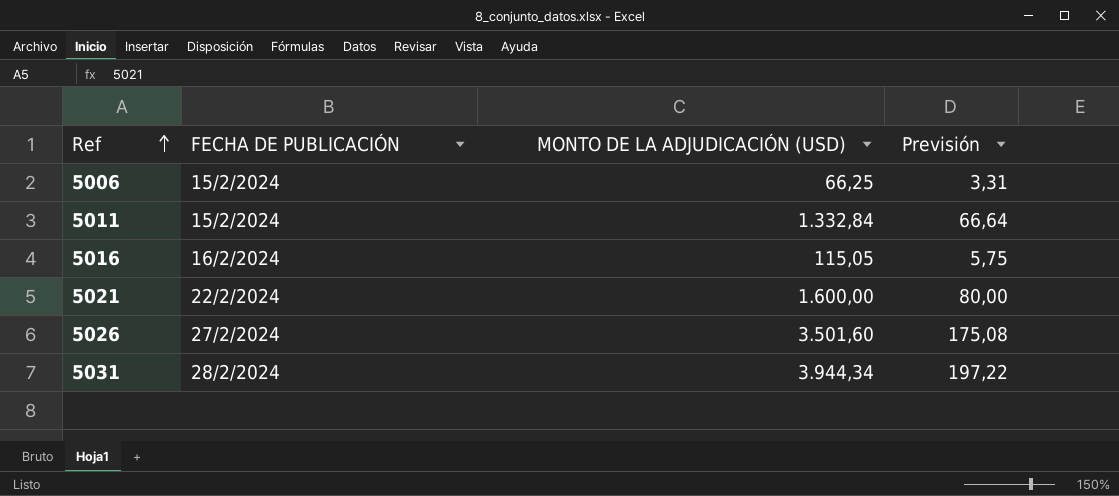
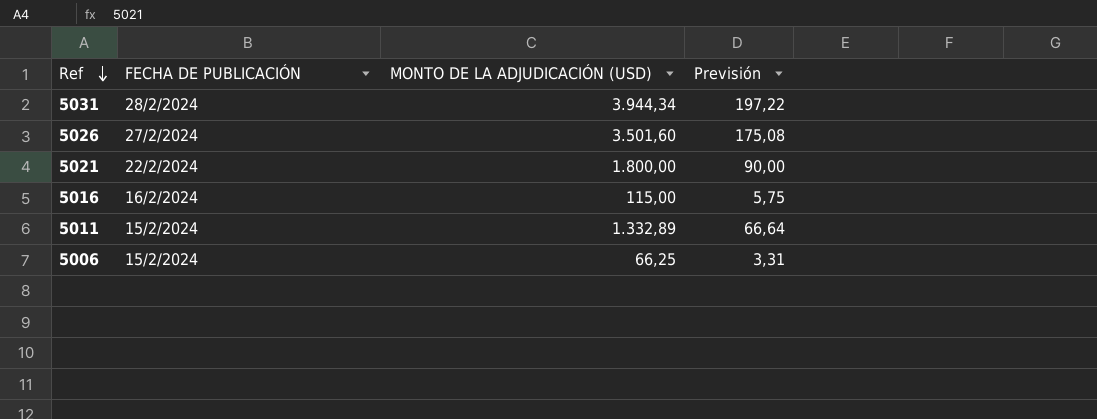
row order: Ref ascending -> Ref descending
5021 | MONTO DE LA ADJUDICACIÓN (USD): 1.600,00 -> 1.800,00
5021 | Previsión: 80,00 -> 90,00
5016 | MONTO DE LA ADJUDICACIÓN (USD): 115,05 -> 115,00
5011 | MONTO DE LA ADJUDICACIÓN (USD): 1.332,84 -> 1.332,89

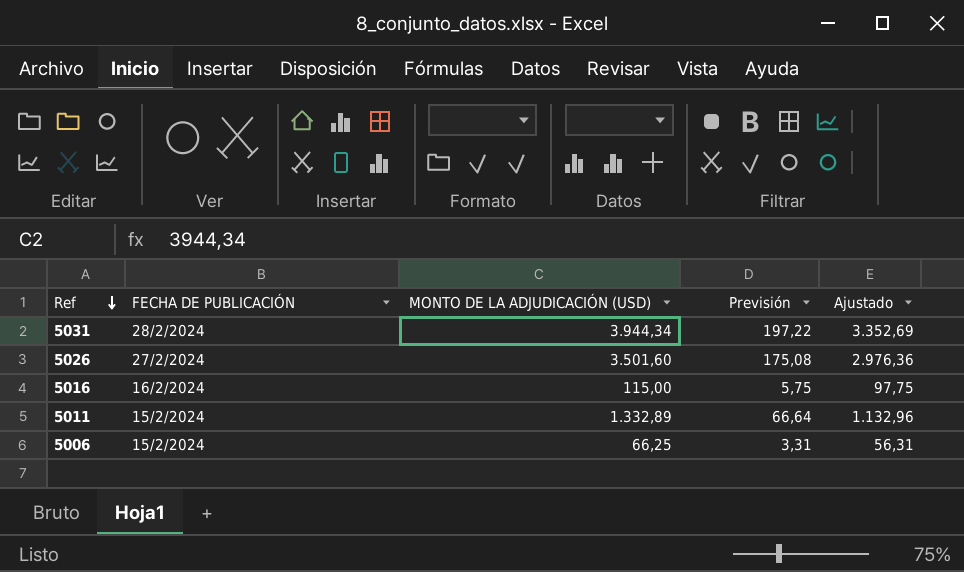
column Ajustado | formula: none -> [MONTO DE LA ADJUDICACIÓN (USD)] * 0,85
row 5021: 22/2/2024 | 1.800,00 | 90,00 -> none

